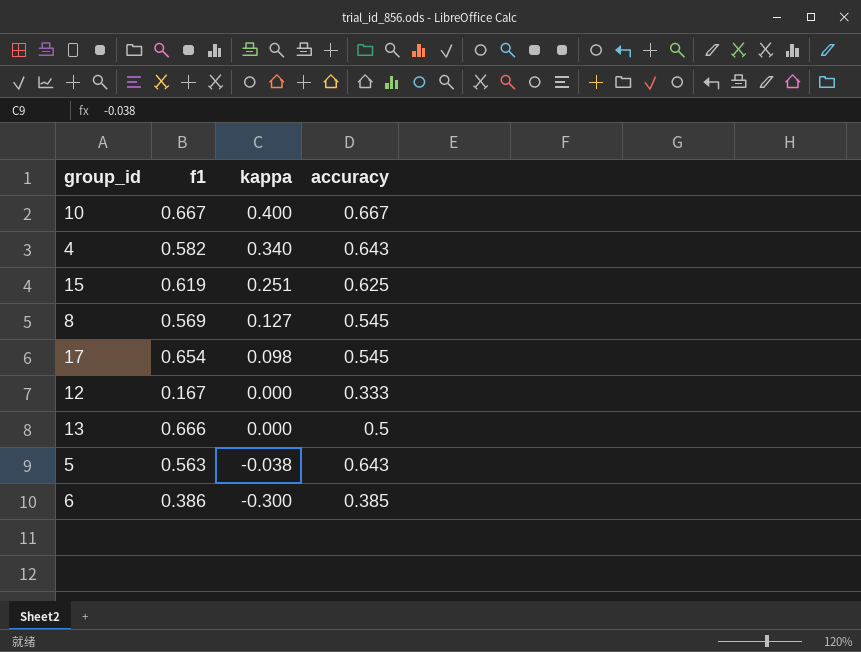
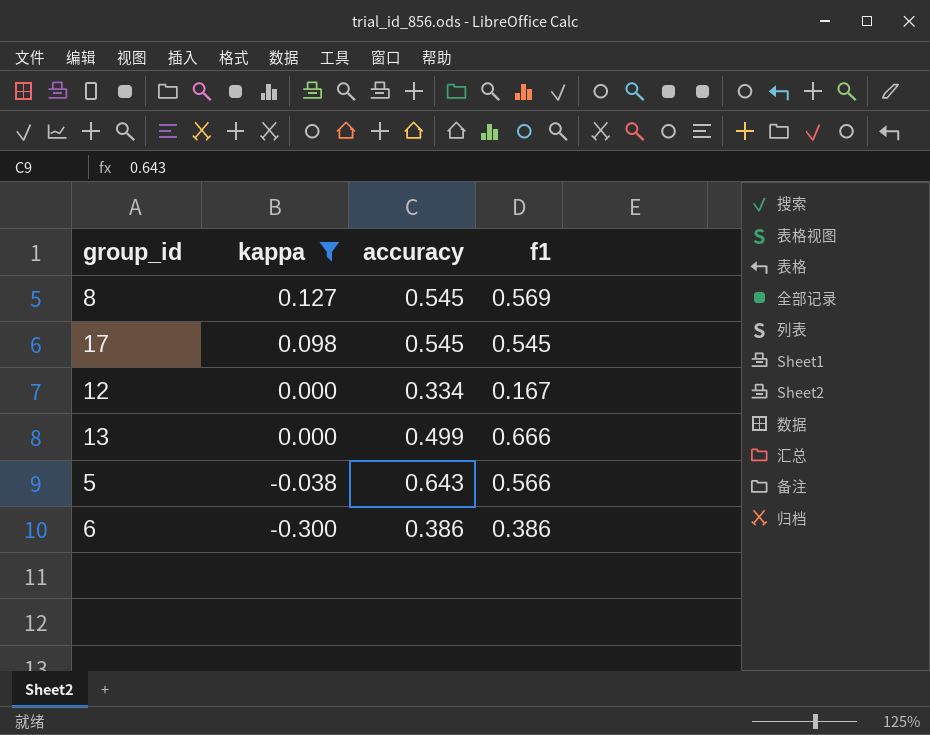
filter: none -> kappa <= 0.127
column f1 | position: 2 -> 4
17 | f1: 0.654 -> 0.545
12 | accuracy: 0.333 -> 0.334
13 | accuracy: 0.5 -> 0.499
5 | f1: 0.563 -> 0.566
6 | accuracy: 0.385 -> 0.386

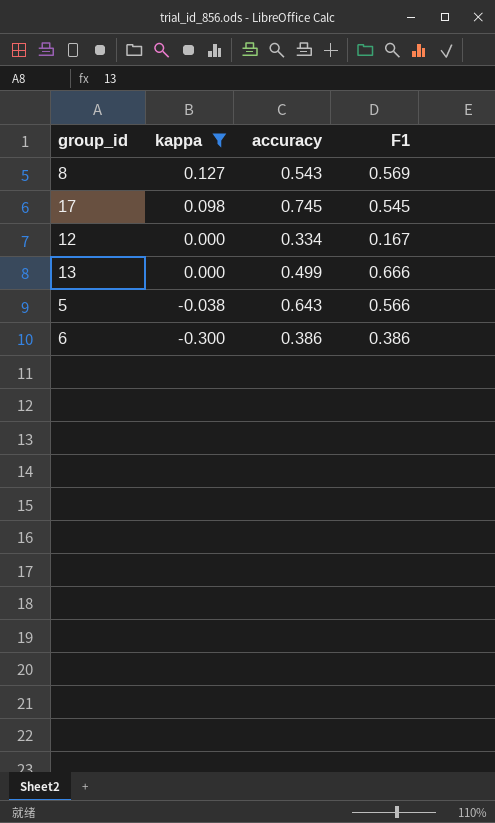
column name: f1 -> F1
8 | accuracy: 0.545 -> 0.543
17 | accuracy: 0.545 -> 0.745

